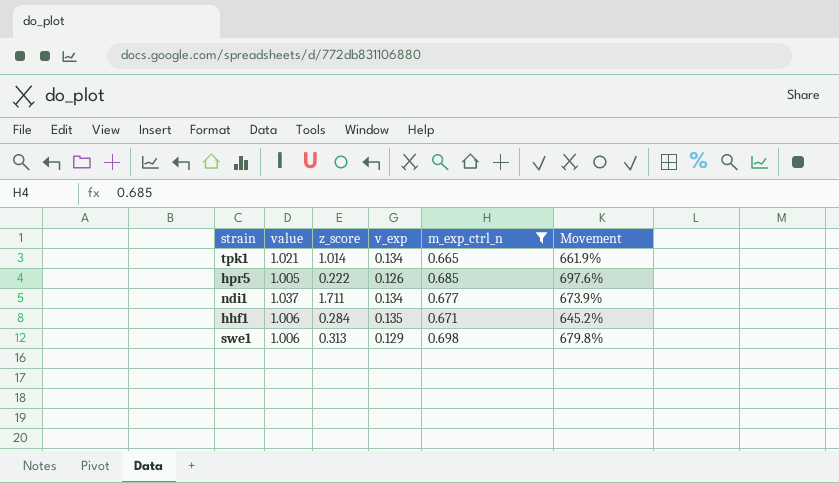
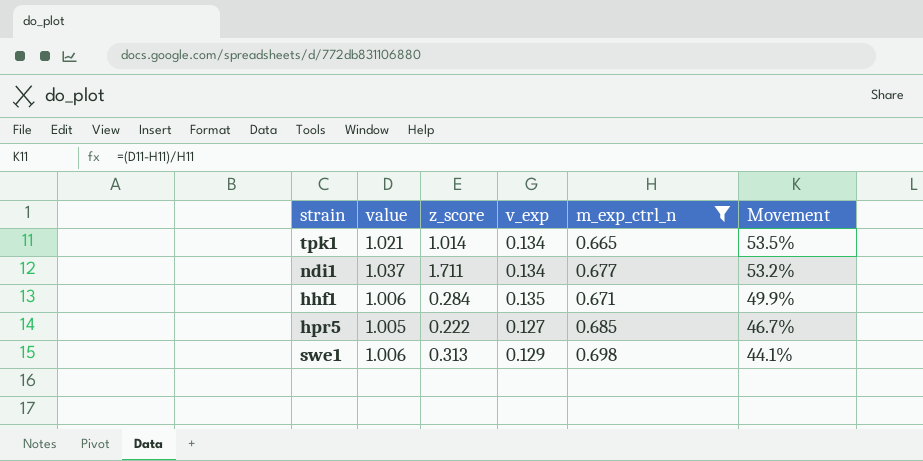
row order: none -> Movement descending
column Movement | formula: ([value] - [v_exp]) / [v_exp] -> ([value] - [m_exp_ctrl_n]) / [m_exp_ctrl_n]
hpr5 | v_exp: 0.126 -> 0.127

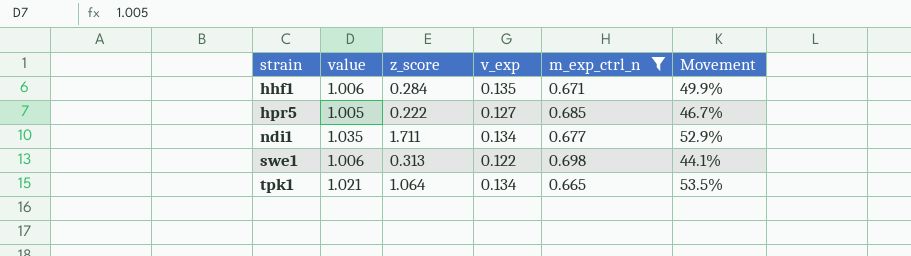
row order: Movement descending -> strain ascending
ndi1 | value: 1.037 -> 1.035
ndi1 | Movement: 53.2% -> 52.9%
swe1 | v_exp: 0.129 -> 0.122
tpk1 | z_score: 1.014 -> 1.064

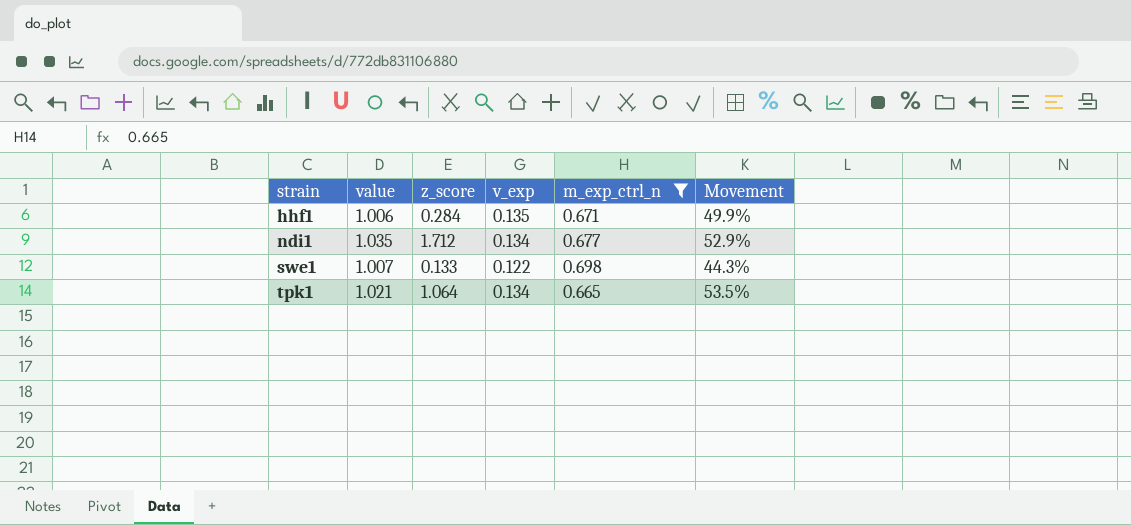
row hpr5: 1.005 | 0.222 | 0.127 | 0.685 | 46.7% -> none
ndi1 | z_score: 1.711 -> 1.712
swe1 | value: 1.006 -> 1.007
swe1 | z_score: 0.313 -> 0.133
swe1 | Movement: 44.1% -> 44.3%

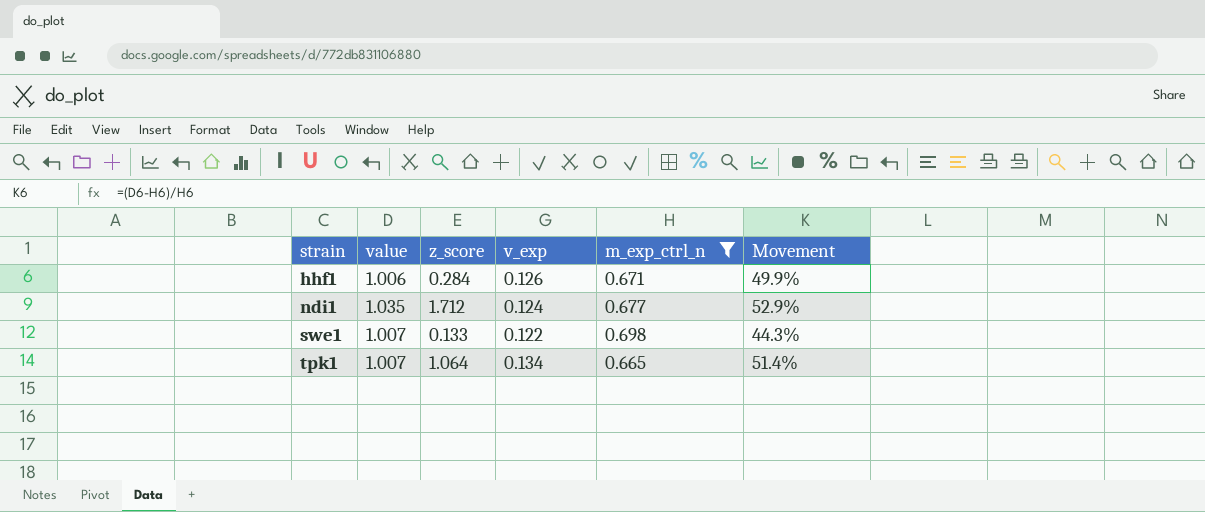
hhf1 | v_exp: 0.135 -> 0.126
ndi1 | v_exp: 0.134 -> 0.124
tpk1 | value: 1.021 -> 1.007
tpk1 | Movement: 53.5% -> 51.4%

